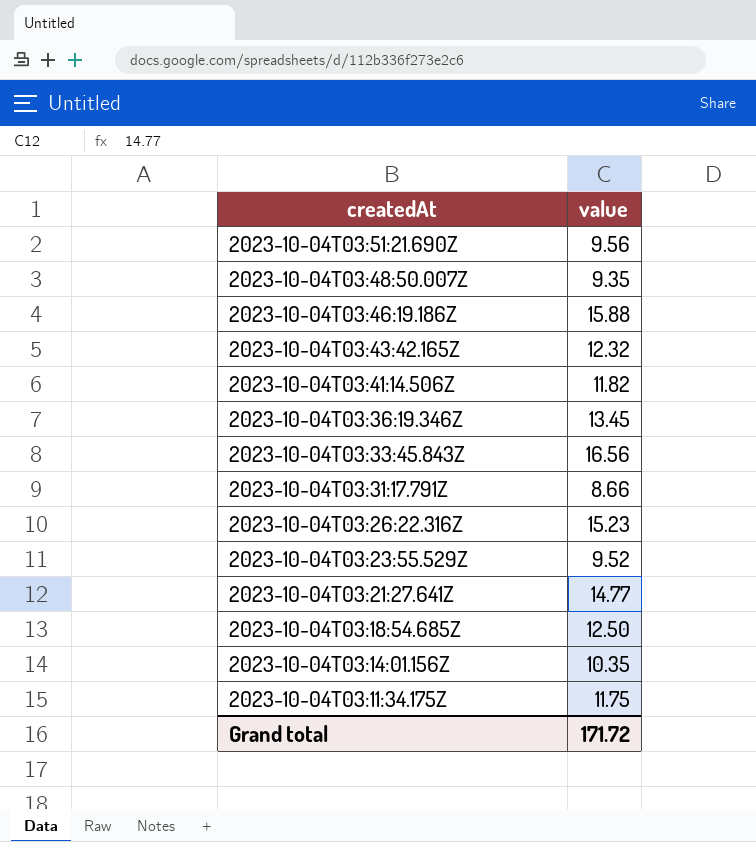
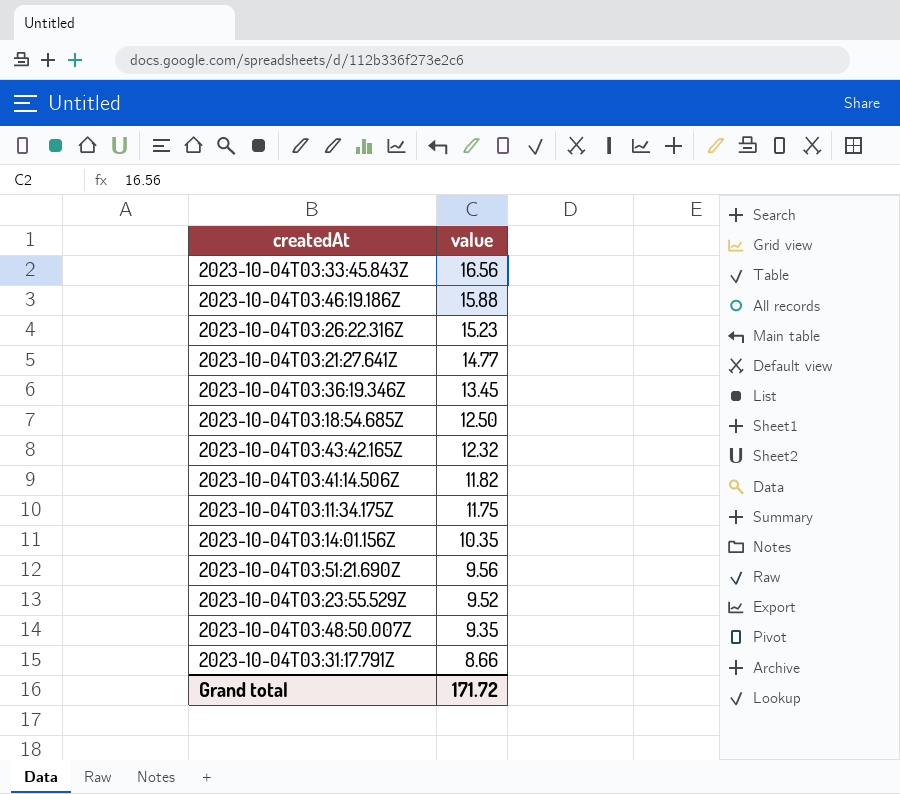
row order: createdAt descending -> value descending

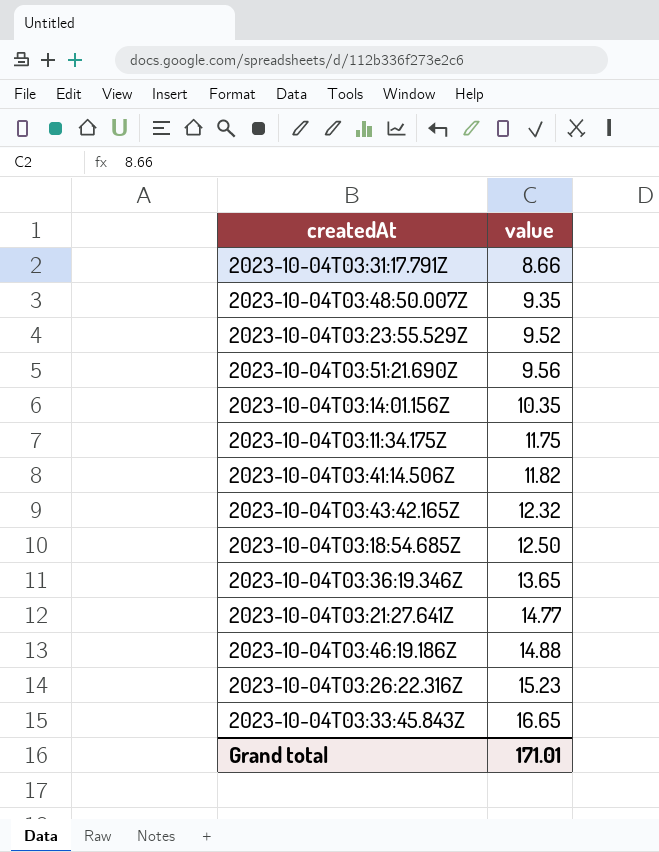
row order: value descending -> value ascending
2023-10-04T03:36:19.346Z | value: 13.45 -> 13.65
2023-10-04T03:46:19.186Z | value: 15.88 -> 14.88
2023-10-04T03:33:45.843Z | value: 16.56 -> 16.65
Grand total | value: 171.72 -> 171.01

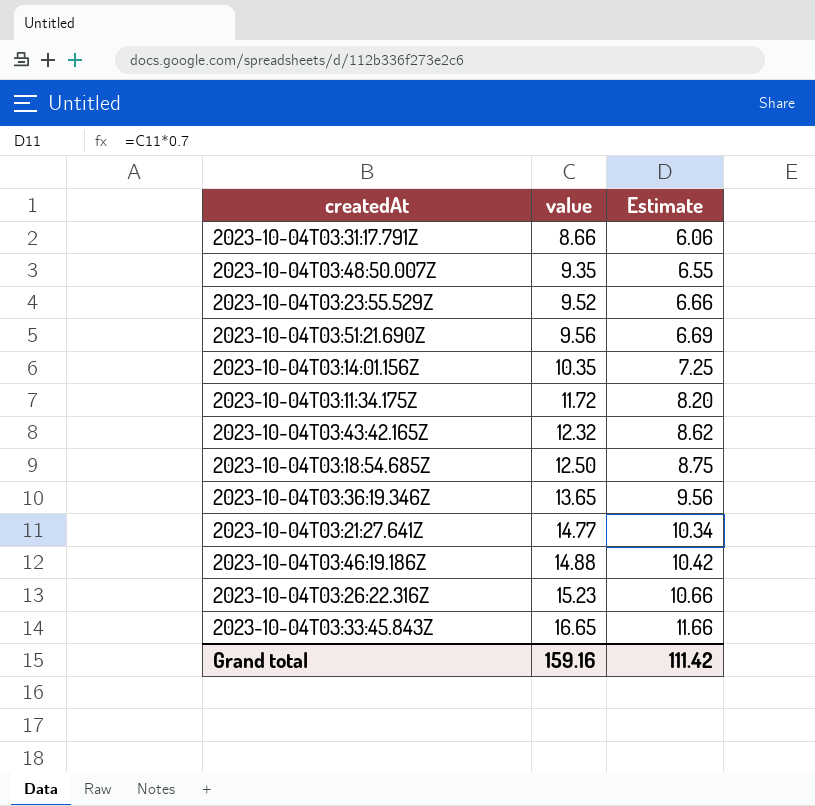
column Estimate | formula: none -> [value] * 0.7
row 2023-10-04T03:41:14.506Z: 11.82 -> none
2023-10-04T03:11:34.175Z | value: 11.75 -> 11.72
Grand total | value: 171.01 -> 159.16

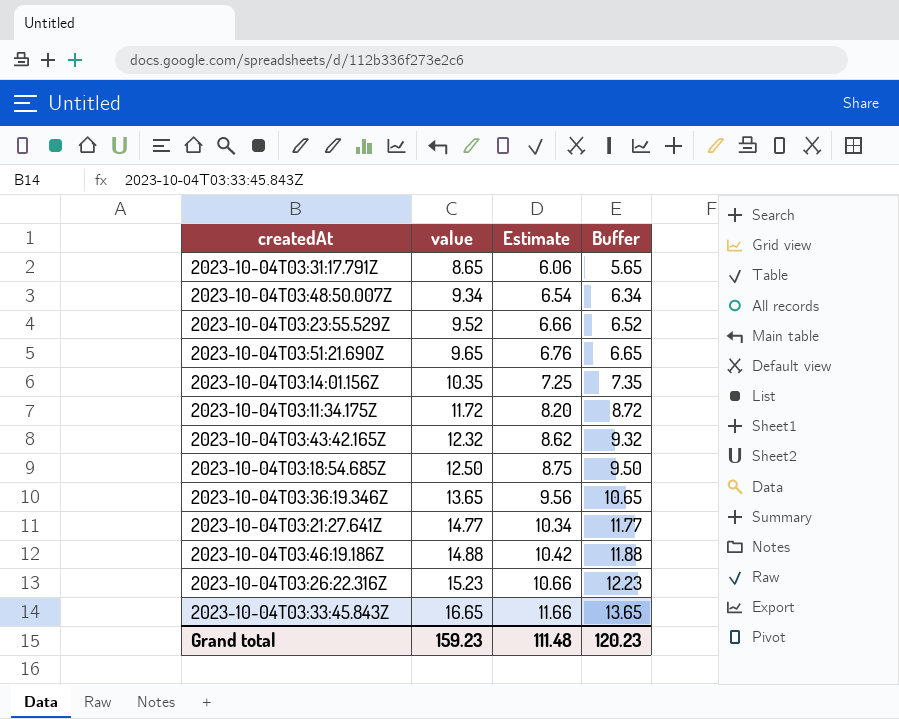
column Buffer | formula: none -> [value] - 3
2023-10-04T03:31:17.791Z | value: 8.66 -> 8.65
2023-10-04T03:48:50.007Z | value: 9.35 -> 9.34
2023-10-04T03:48:50.007Z | Estimate: 6.55 -> 6.54
2023-10-04T03:51:21.690Z | value: 9.56 -> 9.65
2023-10-04T03:51:21.690Z | Estimate: 6.69 -> 6.76
Grand total | value: 159.16 -> 159.23
Grand total | Estimate: 111.42 -> 111.48

